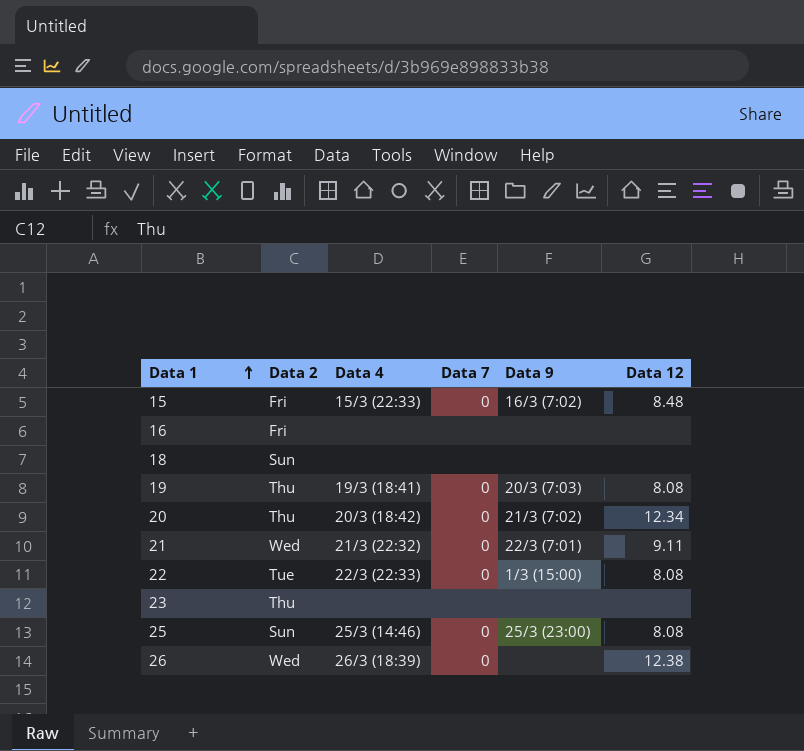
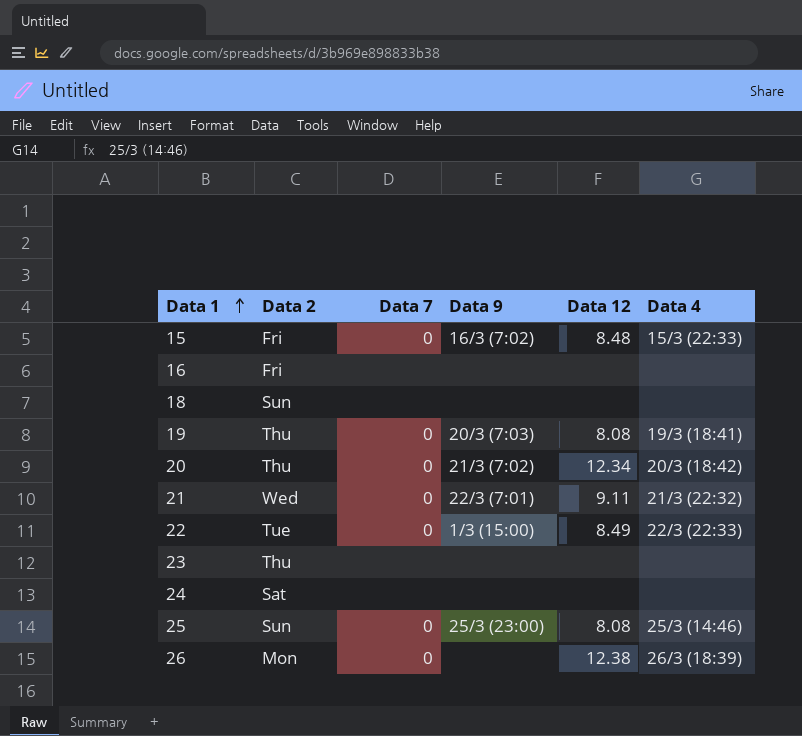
column Data 4 | position: 3 -> 6
22 | Data 12: 8.08 -> 8.49
row 24: none -> Sat | none | none | none | none
26 | Data 2: Wed -> Mon

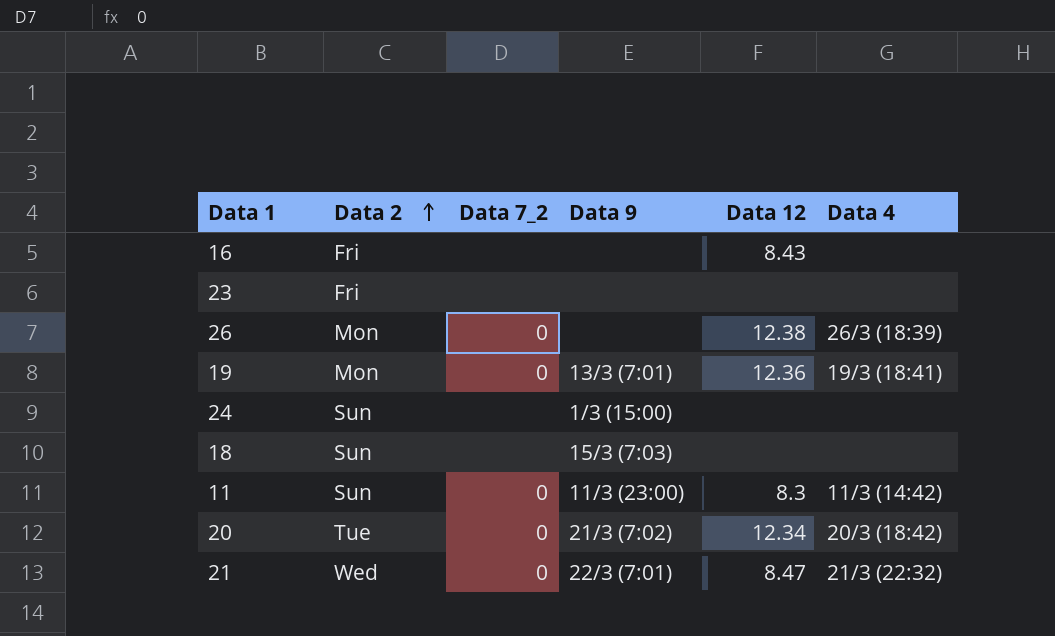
row order: Data 1 ascending -> Data 2 ascending
column name: Data 7 -> Data 7_2
row 15: Fri | 0 | 16/3 (7:02) | 8.48 | 15/3 (22:33) -> none
row 22: Tue | 0 | 1/3 (15:00) | 8.49 | 22/3 (22:33) -> none
row 25: Sun | 0 | 25/3 (23:00) | 8.08 | 25/3 (14:46) -> none
16 | Data 12: none -> 8.43
23 | Data 2: Thu -> Fri
19 | Data 2: Thu -> Mon
19 | Data 9: 20/3 (7:03) -> 13/3 (7:01)
19 | Data 12: 8.08 -> 12.36
24 | Data 2: Sat -> Sun
24 | Data 9: none -> 1/3 (15:00)
18 | Data 9: none -> 15/3 (7:03)
row 11: none -> Sun | 0 | 11/3 (23:00) | 8.3 | 11/3 (14:42)
20 | Data 2: Thu -> Tue
21 | Data 12: 9.11 -> 8.47

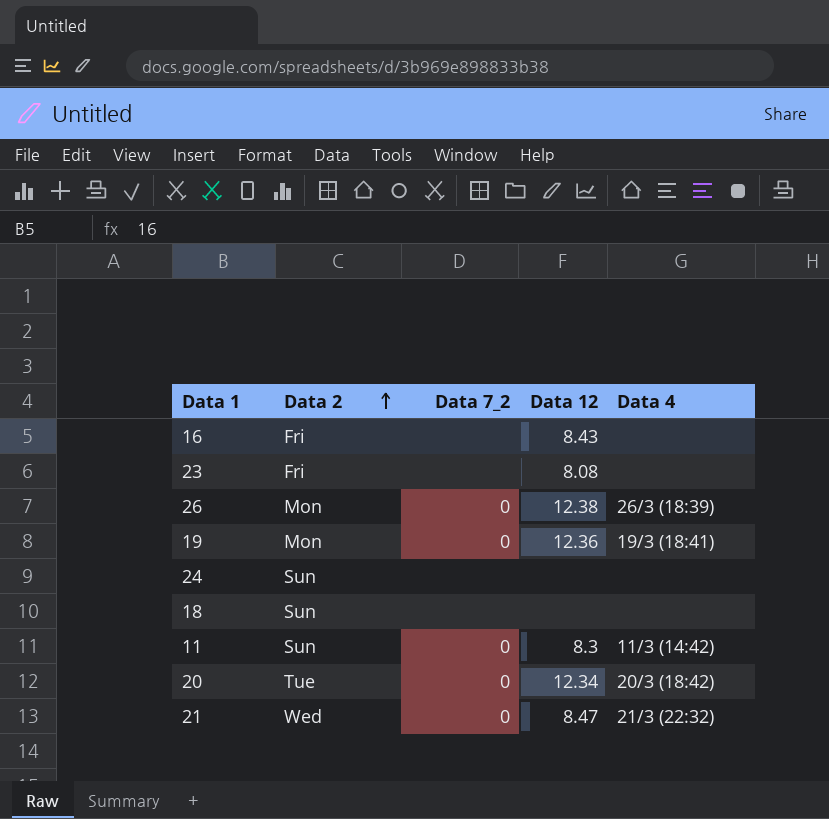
column Data 9 | position: 4 -> none
23 | Data 12: none -> 8.08

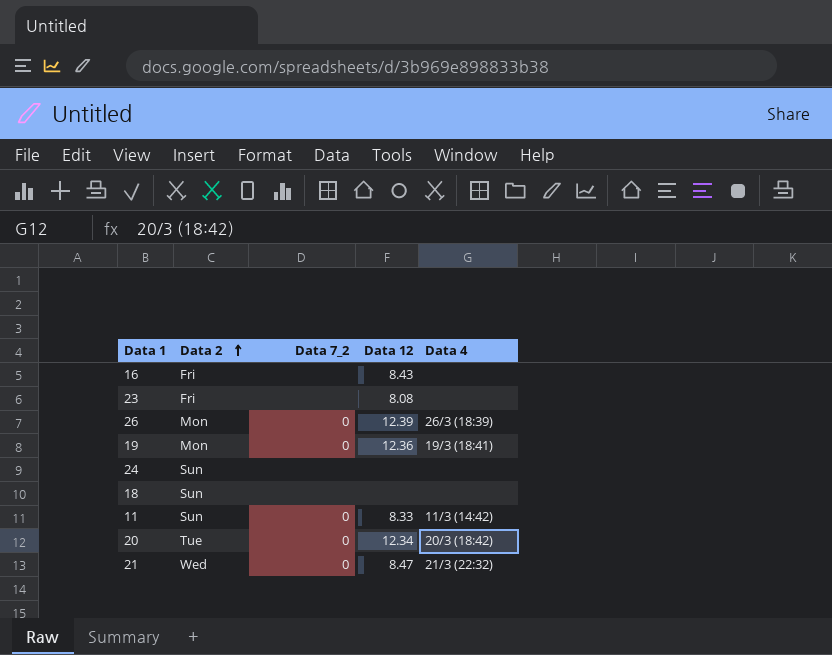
26 | Data 12: 12.38 -> 12.39
11 | Data 12: 8.3 -> 8.33

